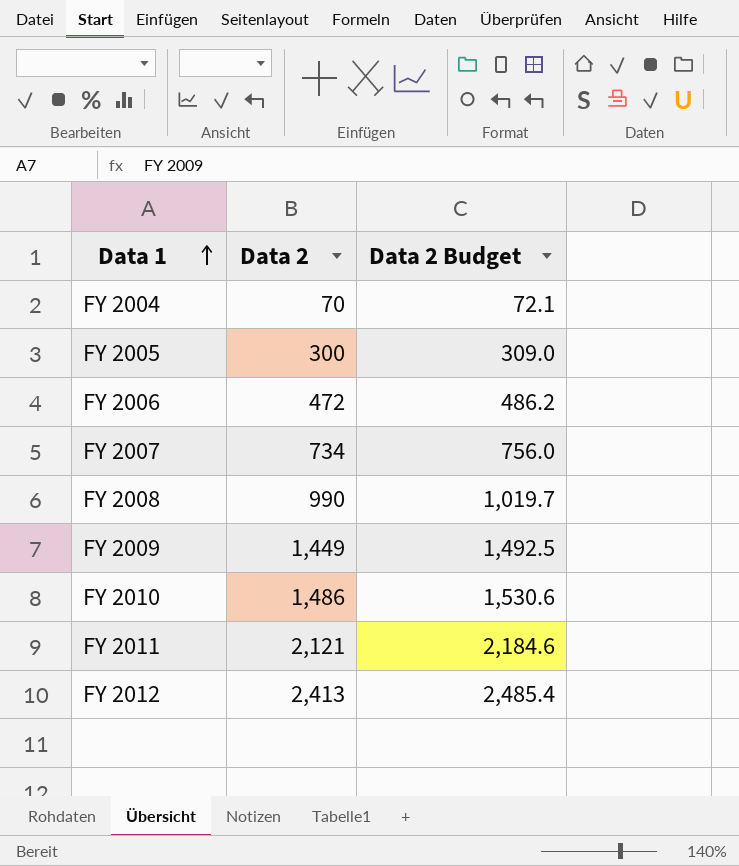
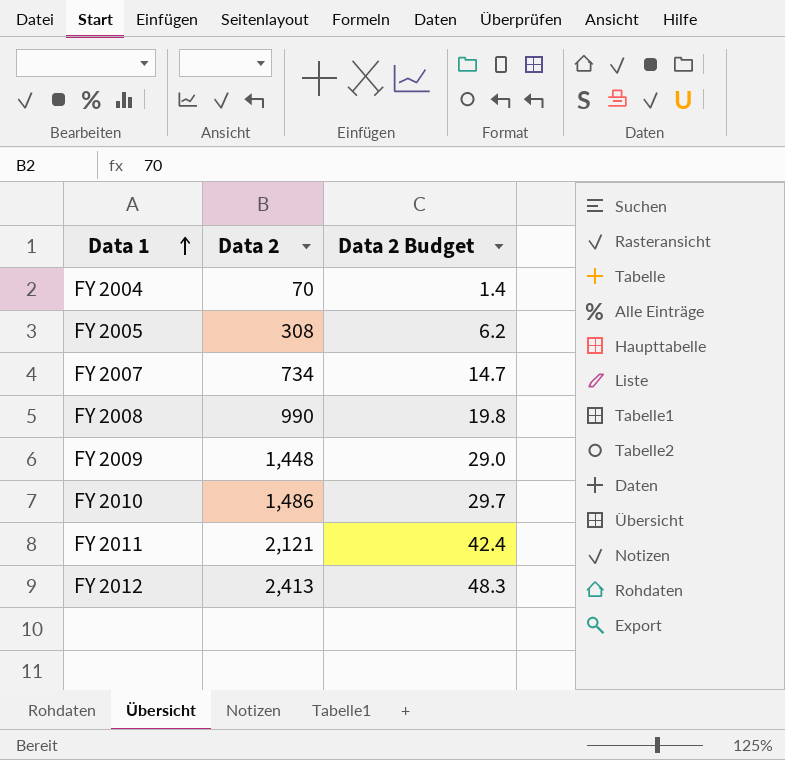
column Data 2 Budget | formula: [Data 2] * 1.03 -> [Data 2] * 0.02
row FY 2006: 472 | 486.2 -> none
FY 2005 | Data 2: 300 -> 308
FY 2009 | Data 2: 1,449 -> 1,448

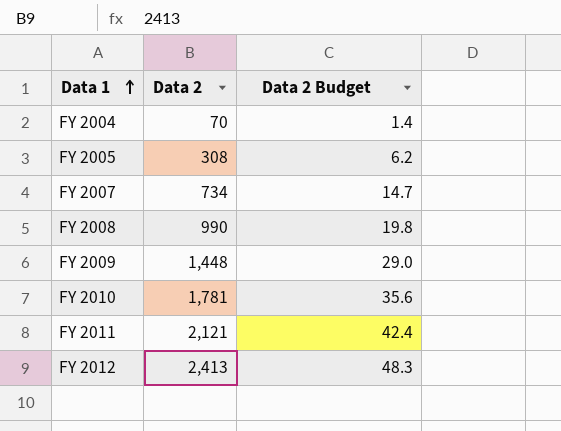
FY 2010 | Data 2: 1,486 -> 1,781
FY 2010 | Data 2 Budget: 29.7 -> 35.6

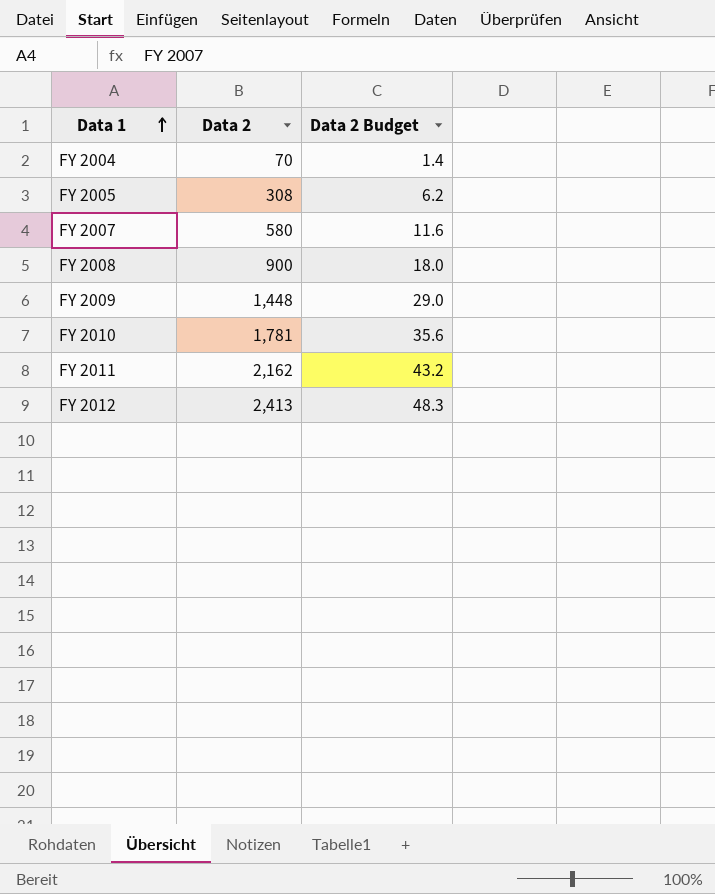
FY 2007 | Data 2: 734 -> 580
FY 2007 | Data 2 Budget: 14.7 -> 11.6
FY 2008 | Data 2: 990 -> 900
FY 2008 | Data 2 Budget: 19.8 -> 18.0
FY 2011 | Data 2: 2,121 -> 2,162
FY 2011 | Data 2 Budget: 42.4 -> 43.2

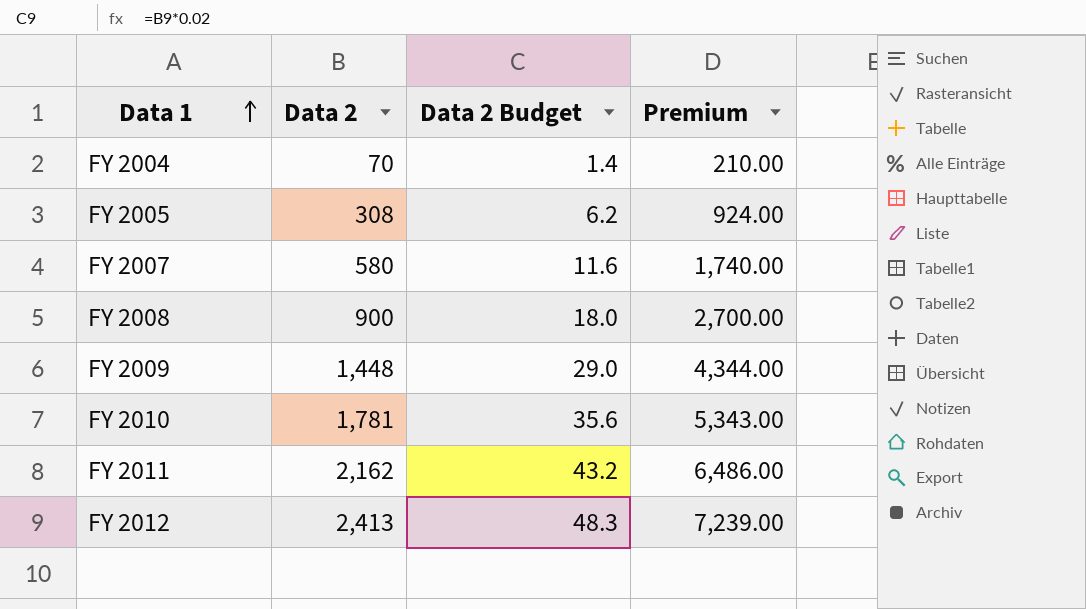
column Premium | formula: none -> [Data 2] * 3

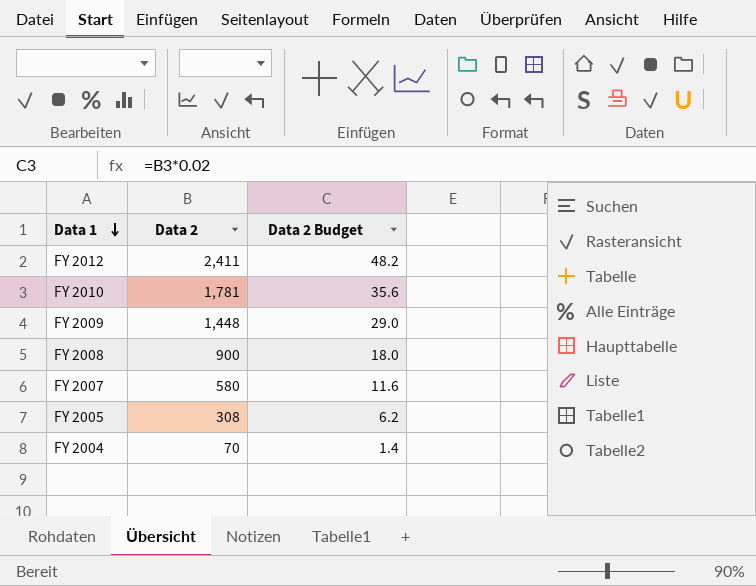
row order: Data 1 ascending -> Data 1 descending
column Premium | formula: [Data 2] * 3 -> none
row FY 2011: 2,162 | 43.2 | 6,486.00 -> none
FY 2012 | Data 2: 2,413 -> 2,411
FY 2012 | Data 2 Budget: 48.3 -> 48.2

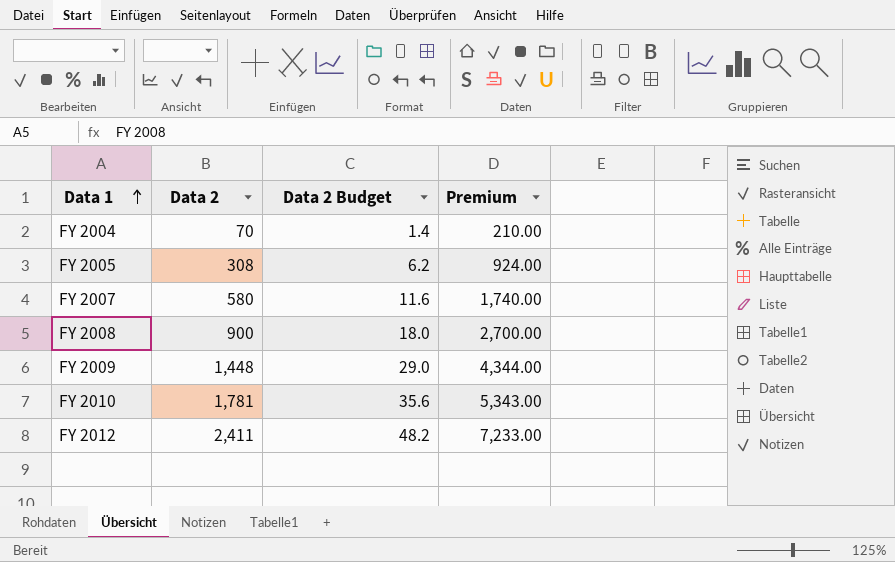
row order: Data 1 descending -> Data 1 ascending
column Premium | formula: none -> [Data 2] * 3

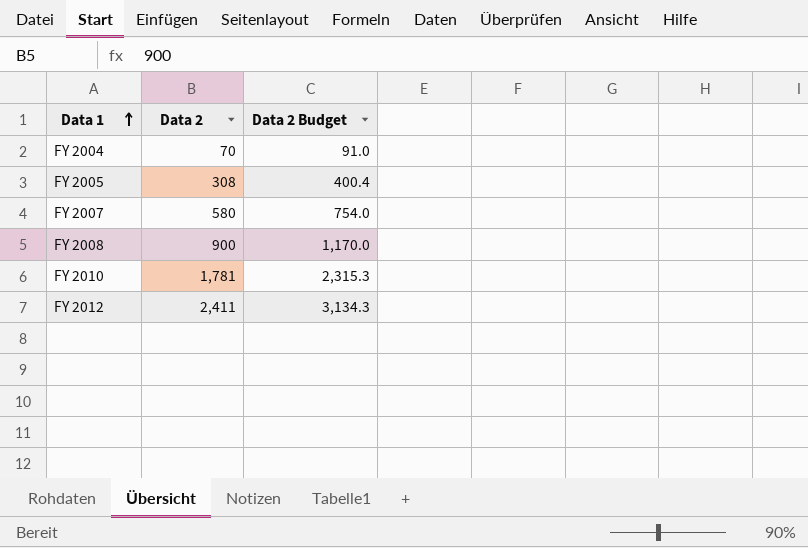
column Premium | formula: [Data 2] * 3 -> none
column Data 2 Budget | formula: [Data 2] * 0.02 -> [Data 2] * 1.3
row FY 2009: 1,448 | 29.0 | 4,344.00 -> none

